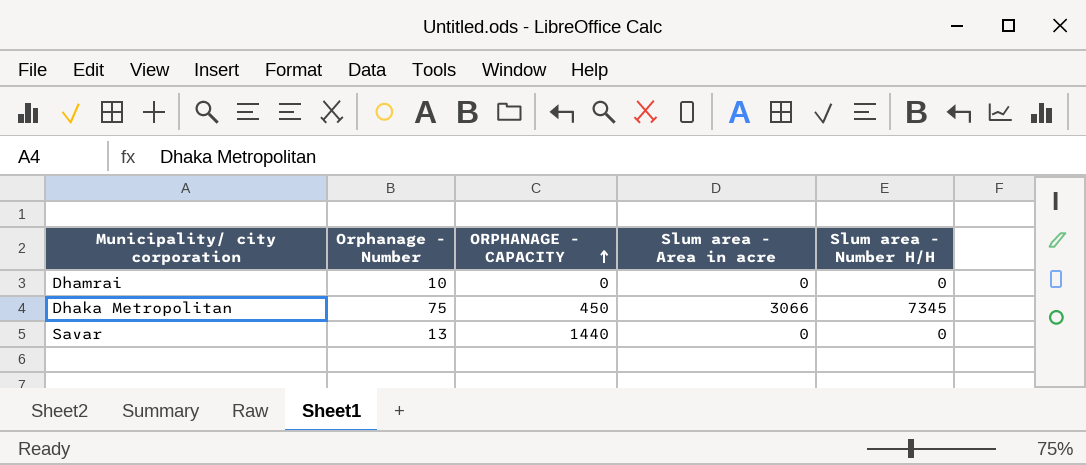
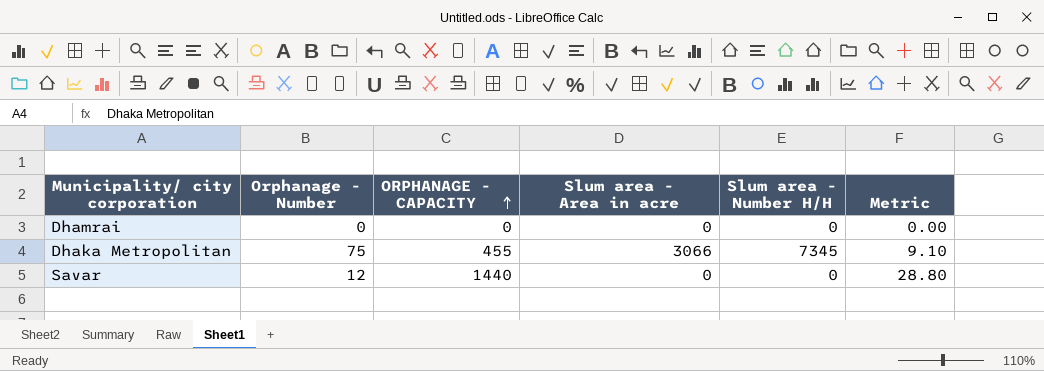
column Metric | formula: none -> [ORPHANAGE - CAPACITY] * 0.02
Dhamrai | Orphanage - Number: 10 -> 0
Dhaka Metropolitan | ORPHANAGE - CAPACITY: 450 -> 455
Savar | Orphanage - Number: 13 -> 12

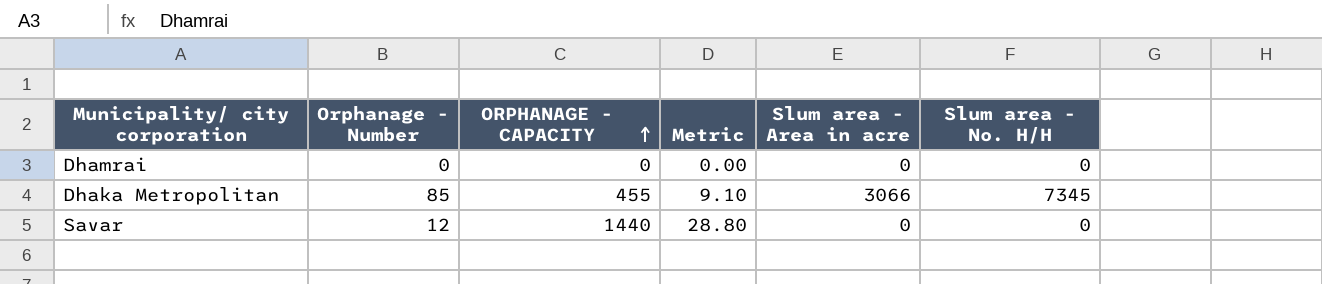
column Metric | position: 6 -> 4
column name: Slum area - Number H/H -> Slum area - No. H/H
Dhaka Metropolitan | Orphanage - Number: 75 -> 85

